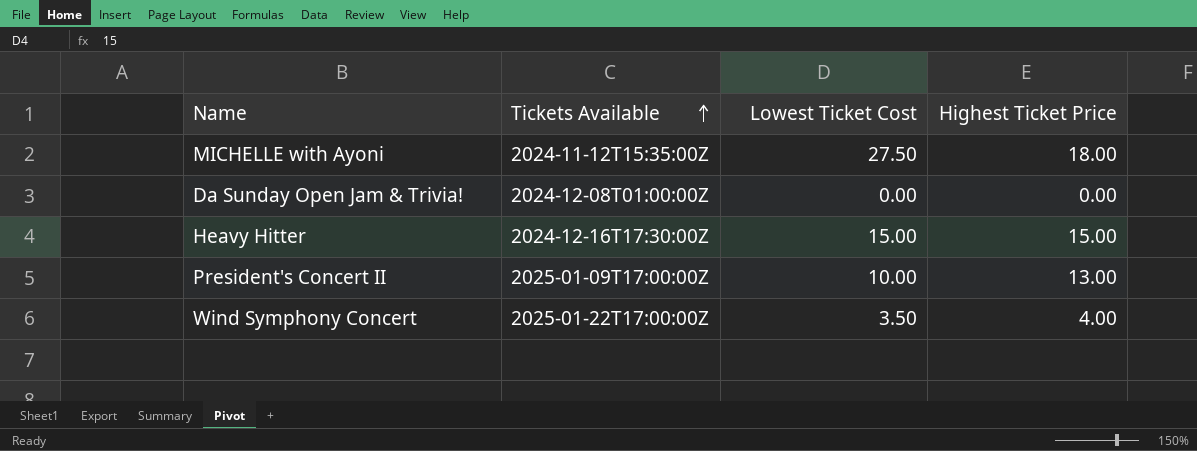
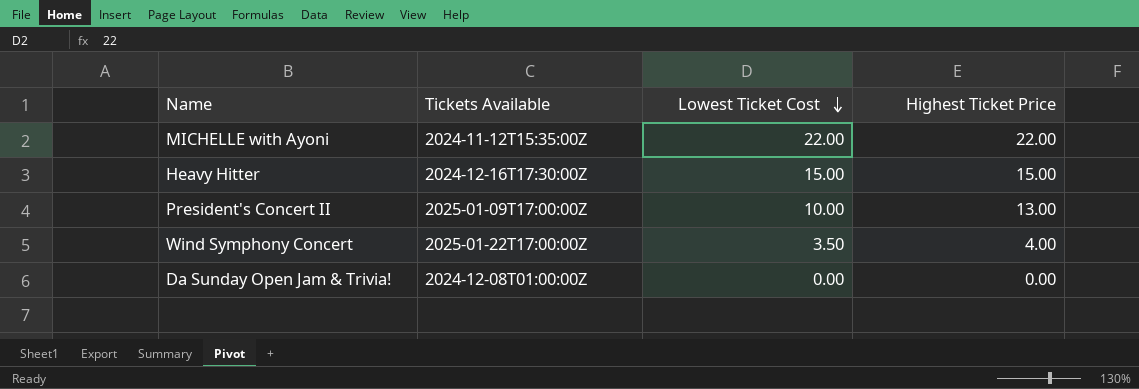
row order: Tickets Available ascending -> Lowest Ticket Cost descending
MICHELLE with Ayoni | Lowest Ticket Cost: 27.50 -> 22.00
MICHELLE with Ayoni | Highest Ticket Price: 18.00 -> 22.00

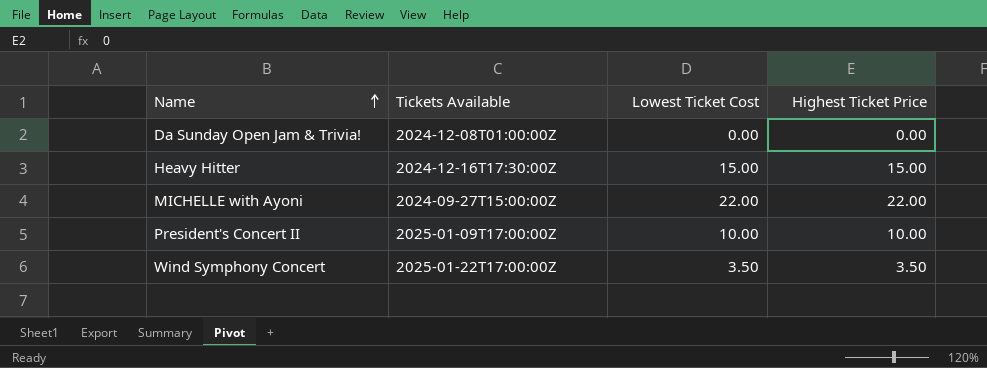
row order: Lowest Ticket Cost descending -> Name ascending
MICHELLE with Ayoni | Tickets Available: 2024-11-12T15:35:00Z -> 2024-09-27T15:00:00Z
President's Concert II | Highest Ticket Price: 13.00 -> 10.00
Wind Symphony Concert | Highest Ticket Price: 4.00 -> 3.50

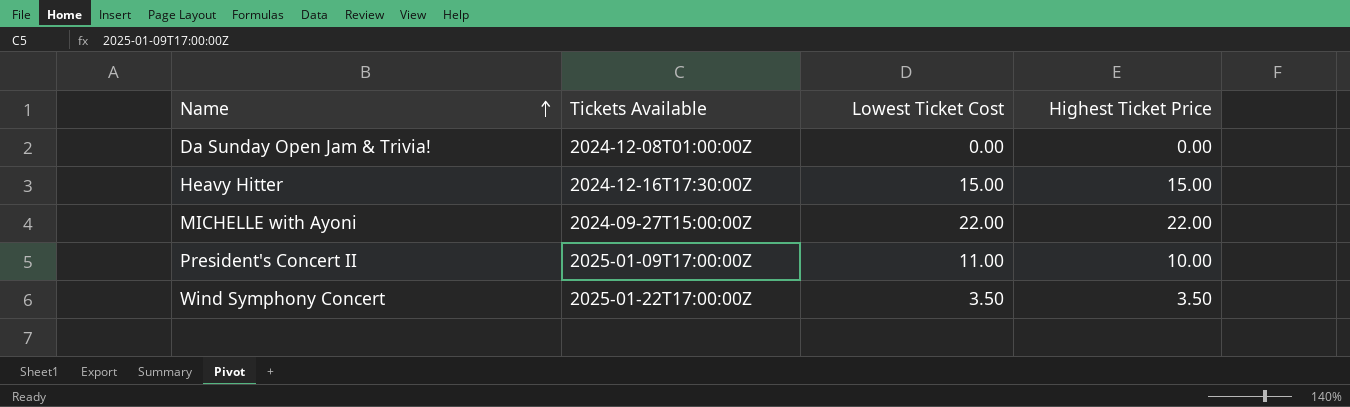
President's Concert II | Lowest Ticket Cost: 10.00 -> 11.00

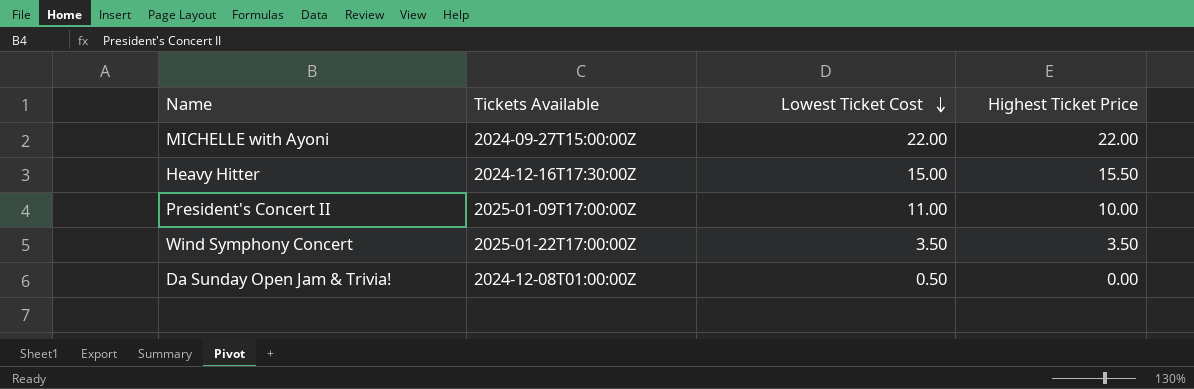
row order: Name ascending -> Lowest Ticket Cost descending
Heavy Hitter | Highest Ticket Price: 15.00 -> 15.50
Da Sunday Open Jam & Trivia! | Lowest Ticket Cost: 0.00 -> 0.50

